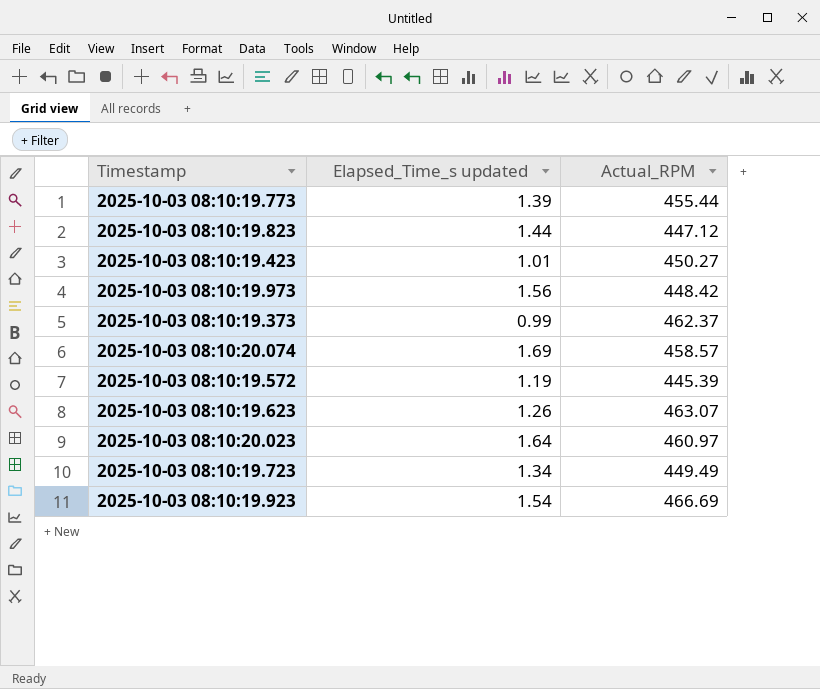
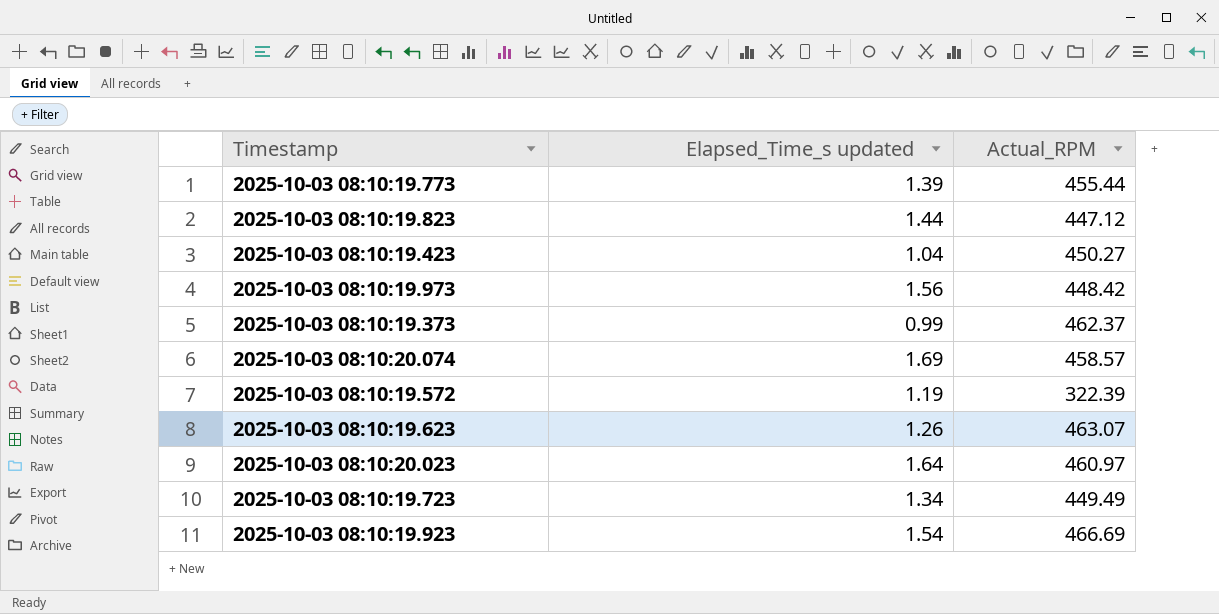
2025-10-03 08:10:19.423 | Elapsed_Time_s updated: 1.01 -> 1.04
2025-10-03 08:10:19.572 | Actual_RPM: 445.39 -> 322.39

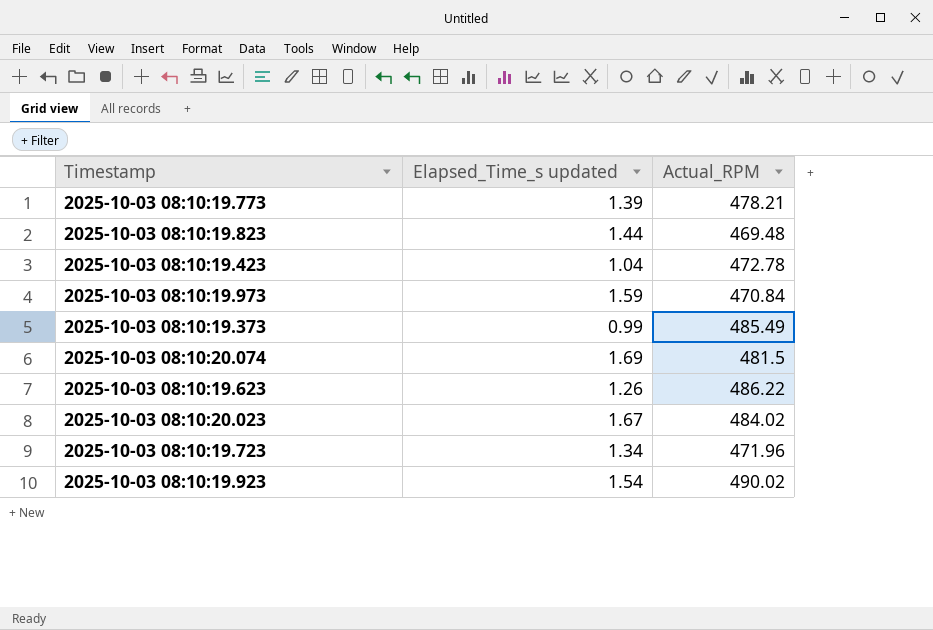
row 2025-10-03 08:10:19.572: 1.19 | 322.39 -> none
2025-10-03 08:10:19.773 | Actual_RPM: 455.44 -> 478.21
2025-10-03 08:10:19.823 | Actual_RPM: 447.12 -> 469.48
2025-10-03 08:10:19.423 | Actual_RPM: 450.27 -> 472.78
2025-10-03 08:10:19.973 | Elapsed_Time_s updated: 1.56 -> 1.59
2025-10-03 08:10:19.973 | Actual_RPM: 448.42 -> 470.84
2025-10-03 08:10:19.373 | Actual_RPM: 462.37 -> 485.49
2025-10-03 08:10:20.074 | Actual_RPM: 458.57 -> 481.5
2025-10-03 08:10:19.623 | Actual_RPM: 463.07 -> 486.22
2025-10-03 08:10:20.023 | Elapsed_Time_s updated: 1.64 -> 1.67
2025-10-03 08:10:20.023 | Actual_RPM: 460.97 -> 484.02
2025-10-03 08:10:19.723 | Actual_RPM: 449.49 -> 471.96
2025-10-03 08:10:19.923 | Actual_RPM: 466.69 -> 490.02

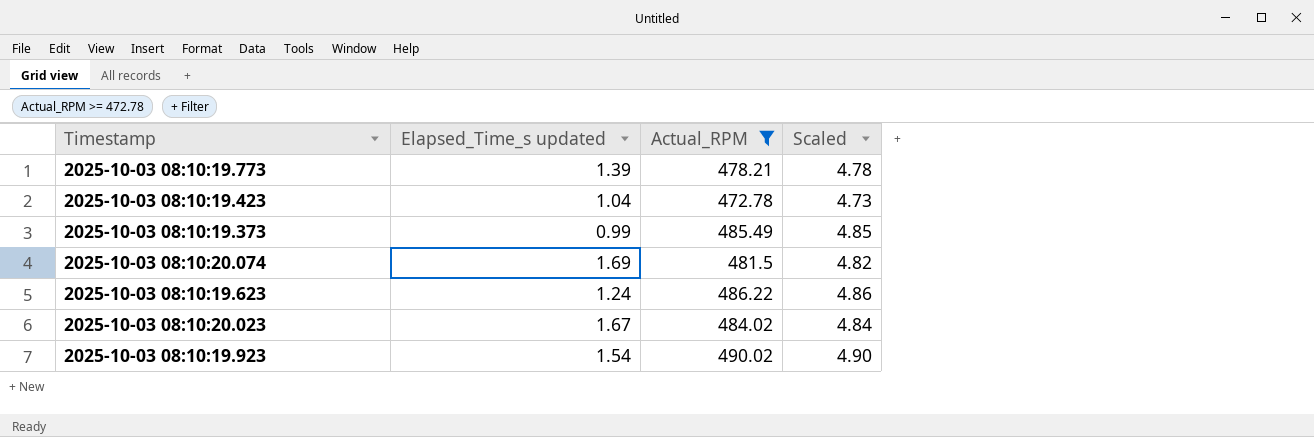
filter: none -> Actual_RPM >= 472.78
column Scaled | formula: none -> [Actual_RPM] * 0.01
2025-10-03 08:10:19.623 | Elapsed_Time_s updated: 1.26 -> 1.24

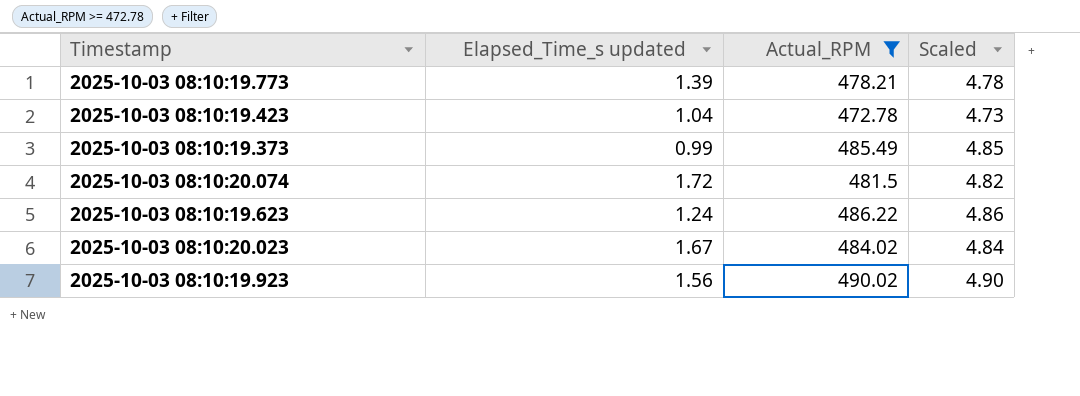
2025-10-03 08:10:20.074 | Elapsed_Time_s updated: 1.69 -> 1.72
2025-10-03 08:10:19.923 | Elapsed_Time_s updated: 1.54 -> 1.56

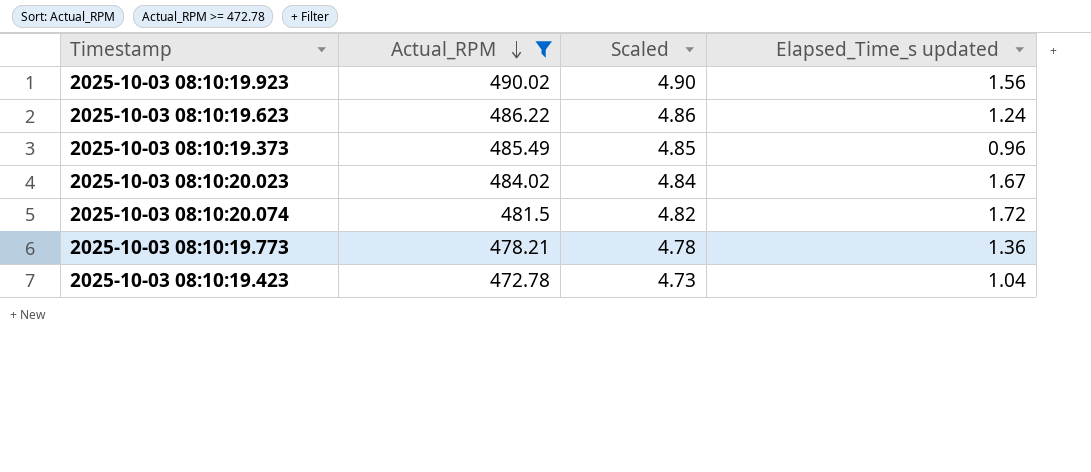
row order: none -> Actual_RPM descending
column Elapsed_Time_s updated | position: 2 -> 4
2025-10-03 08:10:19.373 | Elapsed_Time_s updated: 0.99 -> 0.96
2025-10-03 08:10:19.773 | Elapsed_Time_s updated: 1.39 -> 1.36

